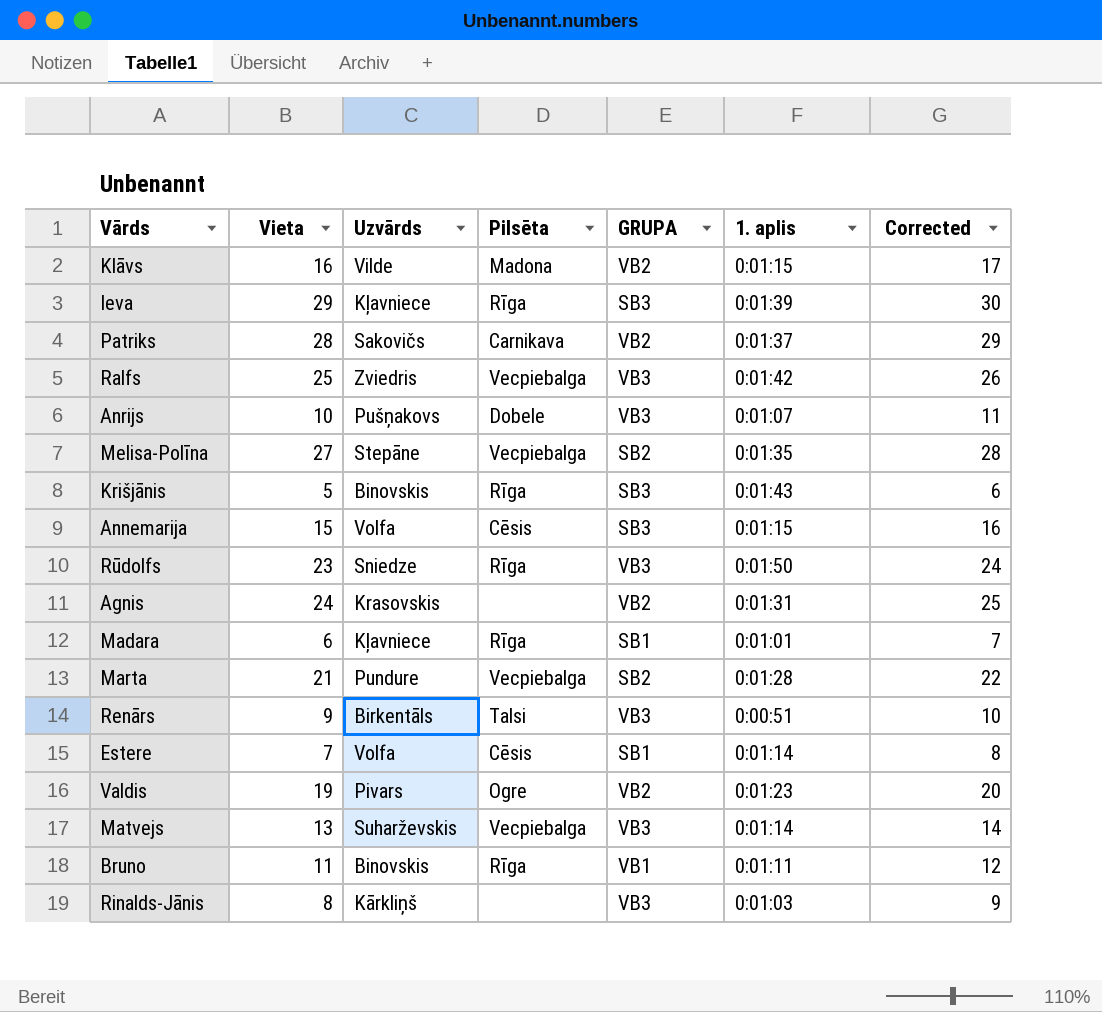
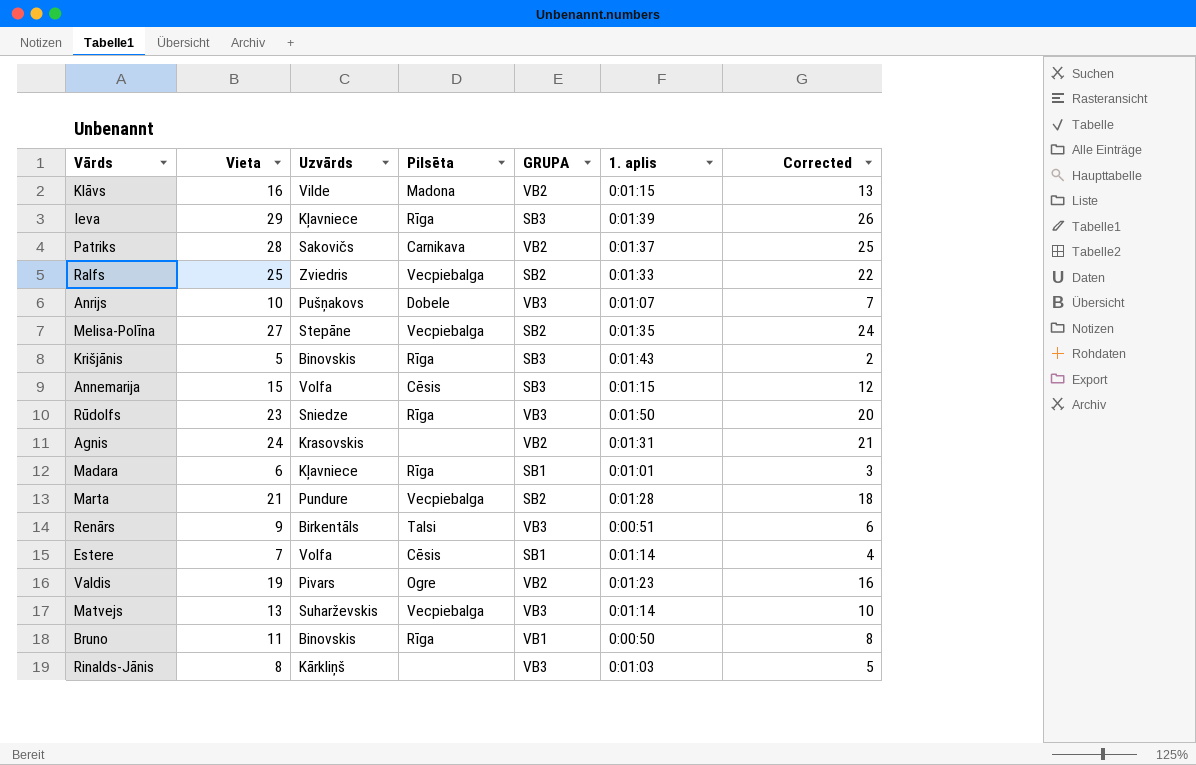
column Corrected | formula: [Vieta] + 1 -> [Vieta] - 3
Ralfs | GRUPA: VB3 -> SB2
Ralfs | 1. aplis: 0:01:42 -> 0:01:33
Bruno | 1. aplis: 0:01:11 -> 0:00:50

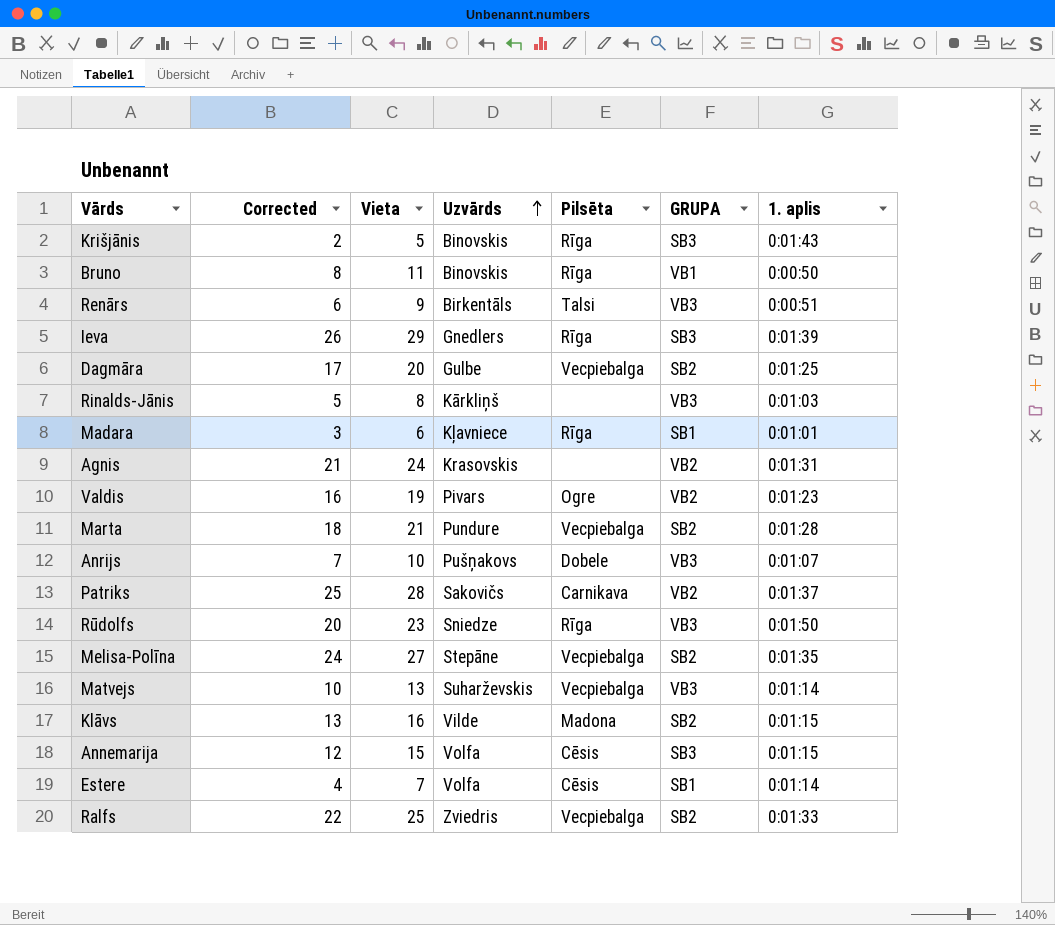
row order: none -> Uzvārds ascending
column Corrected | position: 7 -> 2
Ieva | Uzvārds: Kļavniece -> Gnedlers
row Dagmāra: none -> 17 | 20 | Gulbe | Vecpiebalga | SB2 | 0:01:25
Klāvs | GRUPA: VB2 -> SB2

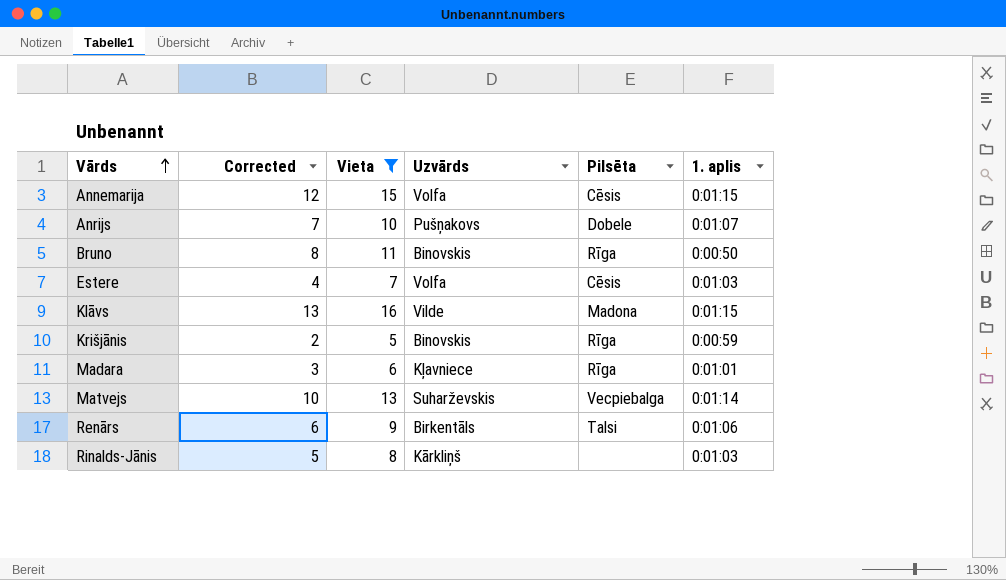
filter: none -> Vieta <= 16
row order: Uzvārds ascending -> Vārds ascending
column GRUPA | position: 6 -> none
Estere | 1. aplis: 0:01:14 -> 0:01:03
Krišjānis | 1. aplis: 0:01:43 -> 0:00:59
Renārs | 1. aplis: 0:00:51 -> 0:01:06

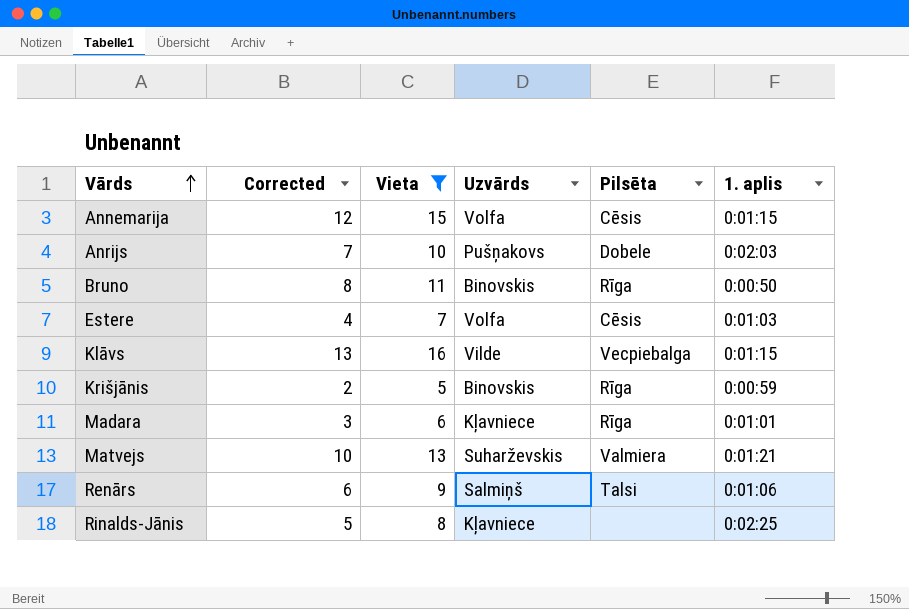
Anrijs | 1. aplis: 0:01:07 -> 0:02:03
Klāvs | Pilsēta: Madona -> Vecpiebalga
Matvejs | Pilsēta: Vecpiebalga -> Valmiera
Matvejs | 1. aplis: 0:01:14 -> 0:01:21
Renārs | Uzvārds: Birkentāls -> Salmiņš
Rinalds-Jānis | Uzvārds: Kārkliņš -> Kļavniece
Rinalds-Jānis | 1. aplis: 0:01:03 -> 0:02:25

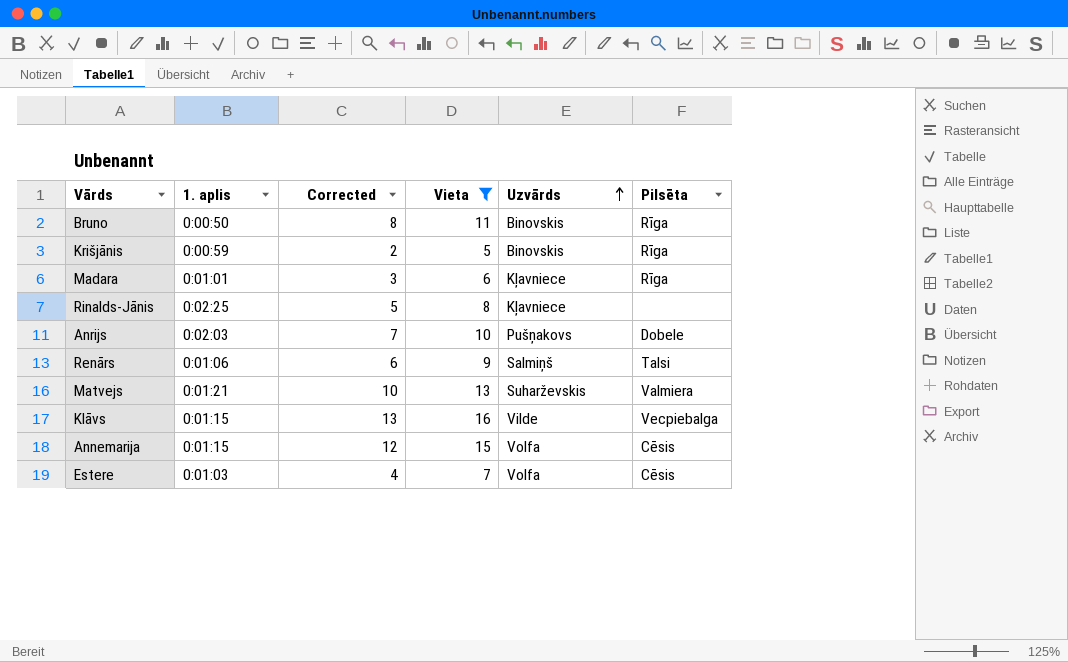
row order: Vārds ascending -> Uzvārds ascending
column 1. aplis | position: 6 -> 2

